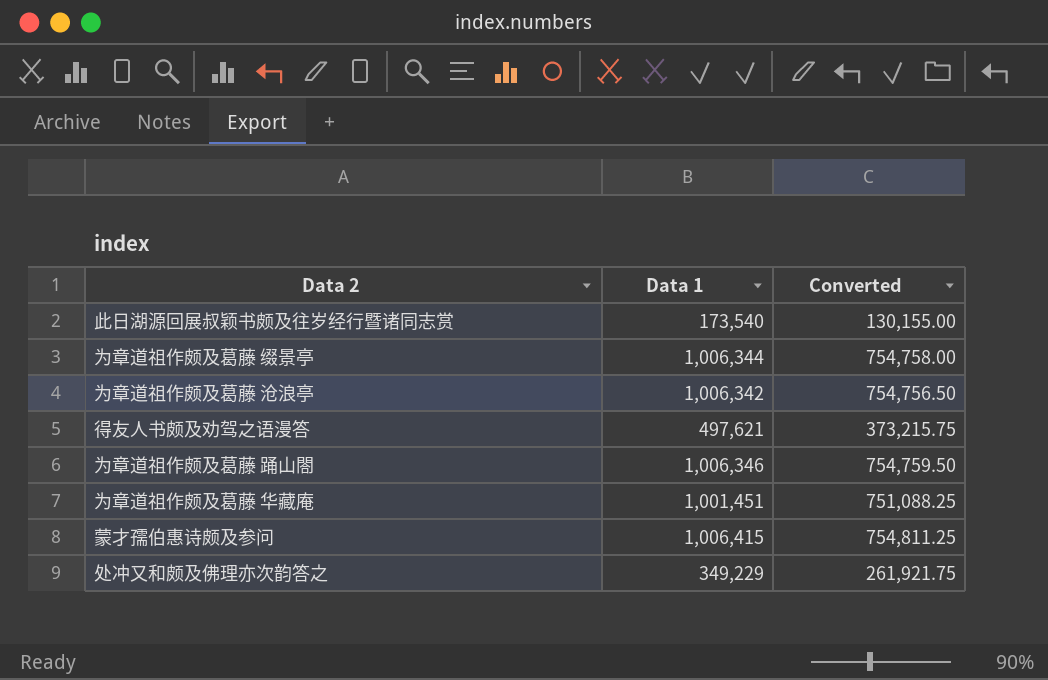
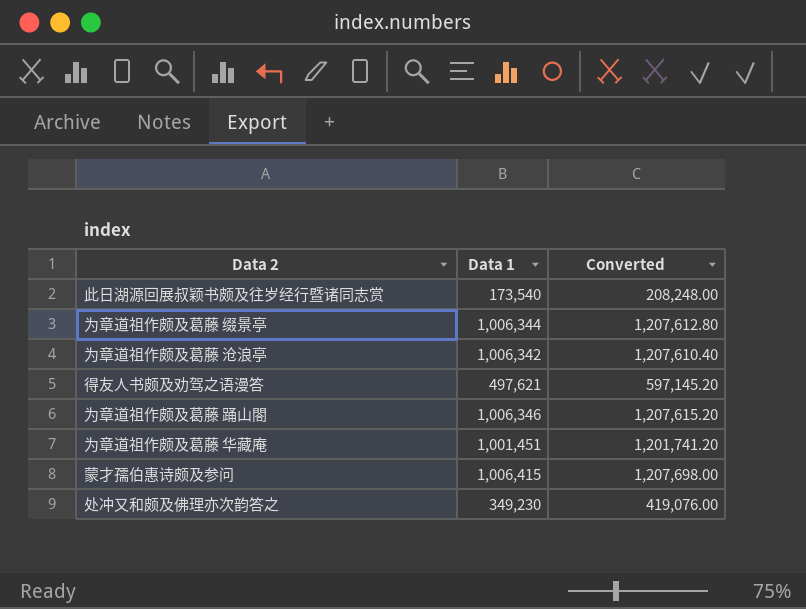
column Converted | formula: [Data 1] * 0.75 -> [Data 1] * 1.2
处冲又和颇及佛理亦次韵答之 | Data 1: 349,229 -> 349,230

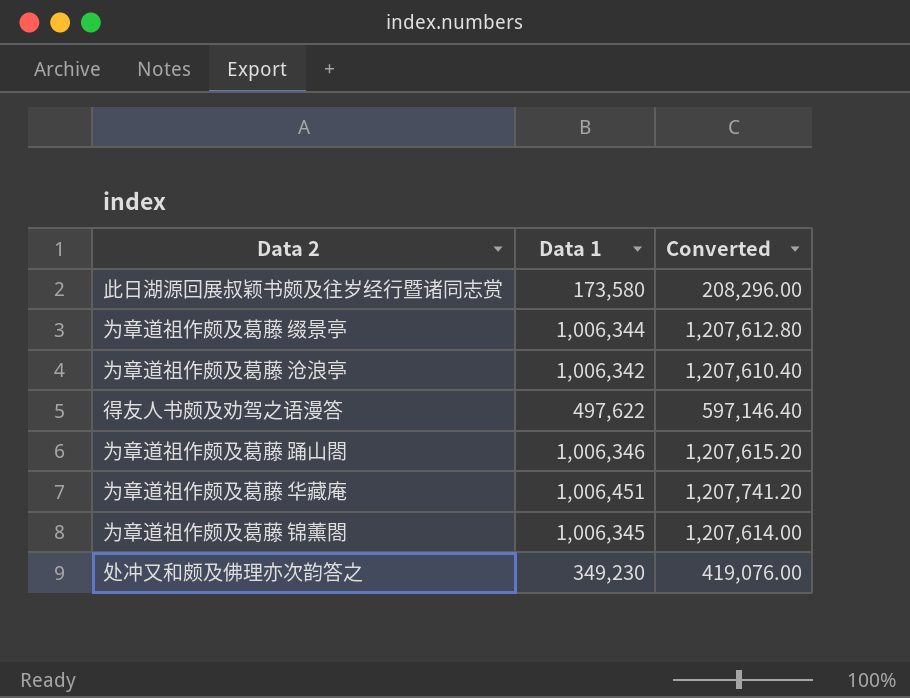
row 蒙才孺伯惠诗颇及参问: 1,006,415 | 1,207,698.00 -> none
此日湖源回展叔颖书颇及往岁经行暨诸同志赏 | Data 1: 173,540 -> 173,580
此日湖源回展叔颖书颇及往岁经行暨诸同志赏 | Converted: 208,248.00 -> 208,296.00
得友人书颇及劝驾之语漫答 | Data 1: 497,621 -> 497,622
得友人书颇及劝驾之语漫答 | Converted: 597,145.20 -> 597,146.40
为章道祖作颇及葛藤 华藏庵 | Data 1: 1,001,451 -> 1,006,451
为章道祖作颇及葛藤 华藏庵 | Converted: 1,201,741.20 -> 1,207,741.20
row 为章道祖作颇及葛藤 锦薰閤: none -> 1,006,345 | 1,207,614.00

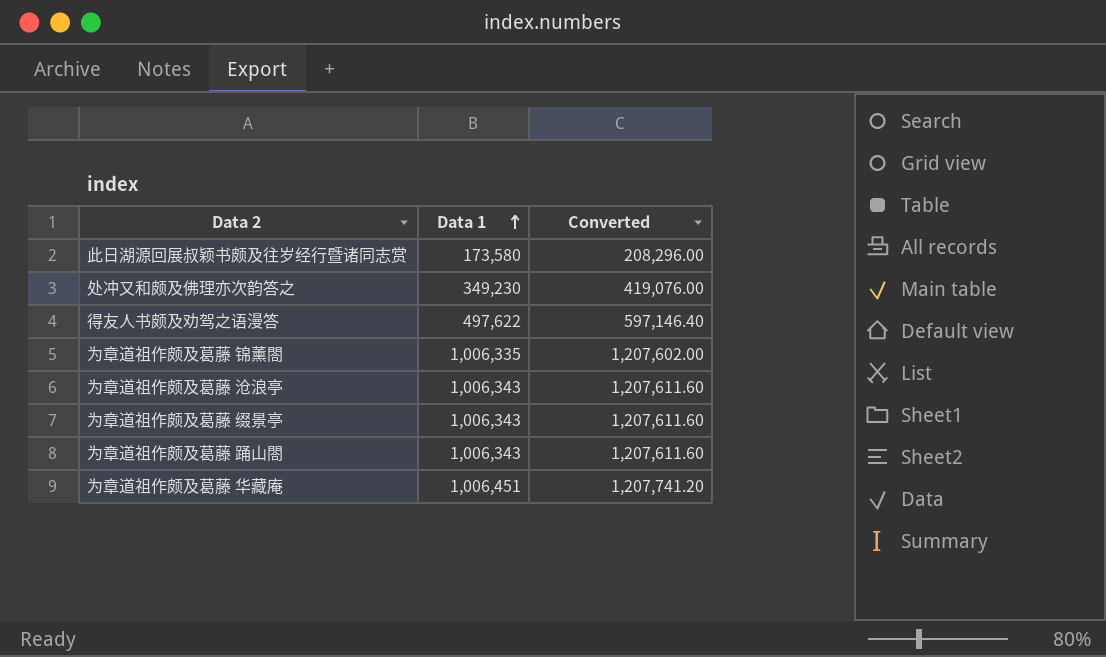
row order: none -> Data 1 ascending
为章道祖作颇及葛藤 锦薰閤 | Data 1: 1,006,345 -> 1,006,335
为章道祖作颇及葛藤 锦薰閤 | Converted: 1,207,614.00 -> 1,207,602.00
为章道祖作颇及葛藤 沧浪亭 | Data 1: 1,006,342 -> 1,006,343
为章道祖作颇及葛藤 沧浪亭 | Converted: 1,207,610.40 -> 1,207,611.60
为章道祖作颇及葛藤 缀景亭 | Data 1: 1,006,344 -> 1,006,343
为章道祖作颇及葛藤 缀景亭 | Converted: 1,207,612.80 -> 1,207,611.60
为章道祖作颇及葛藤 踊山閤 | Data 1: 1,006,346 -> 1,006,343
为章道祖作颇及葛藤 踊山閤 | Converted: 1,207,615.20 -> 1,207,611.60

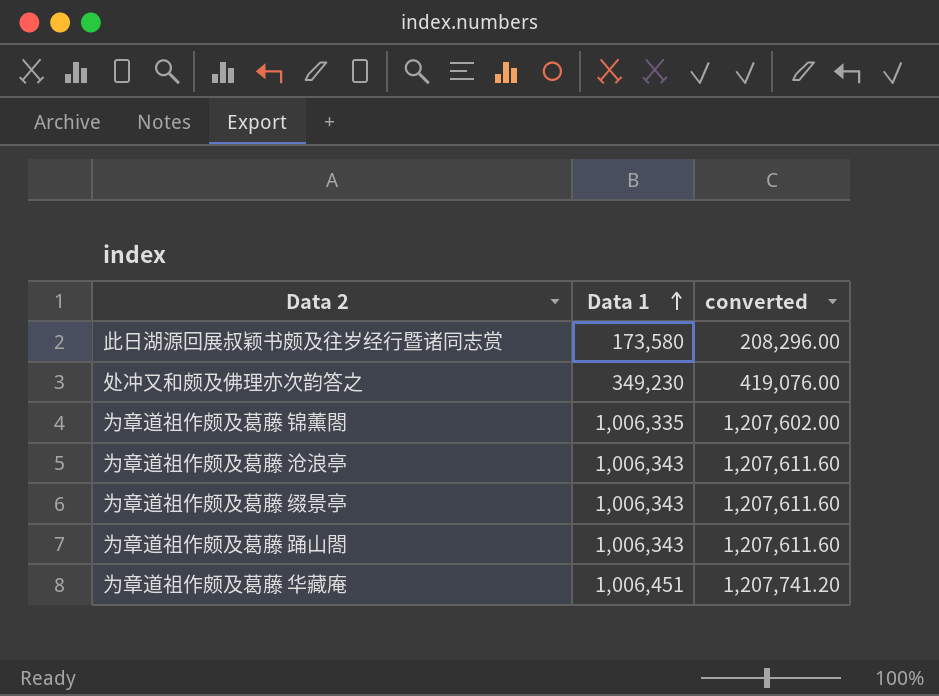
column name: Converted -> converted
row 得友人书颇及劝驾之语漫答: 497,622 | 597,146.40 -> none

